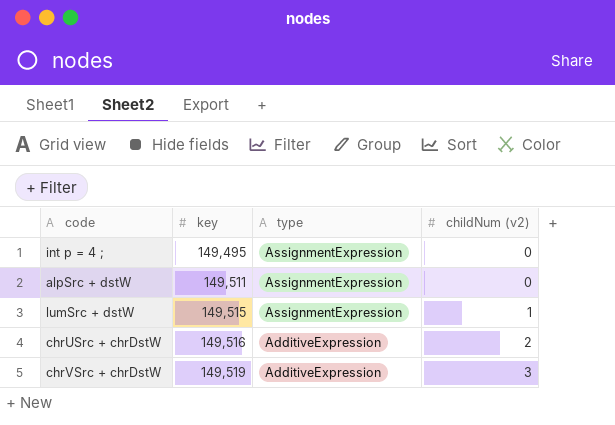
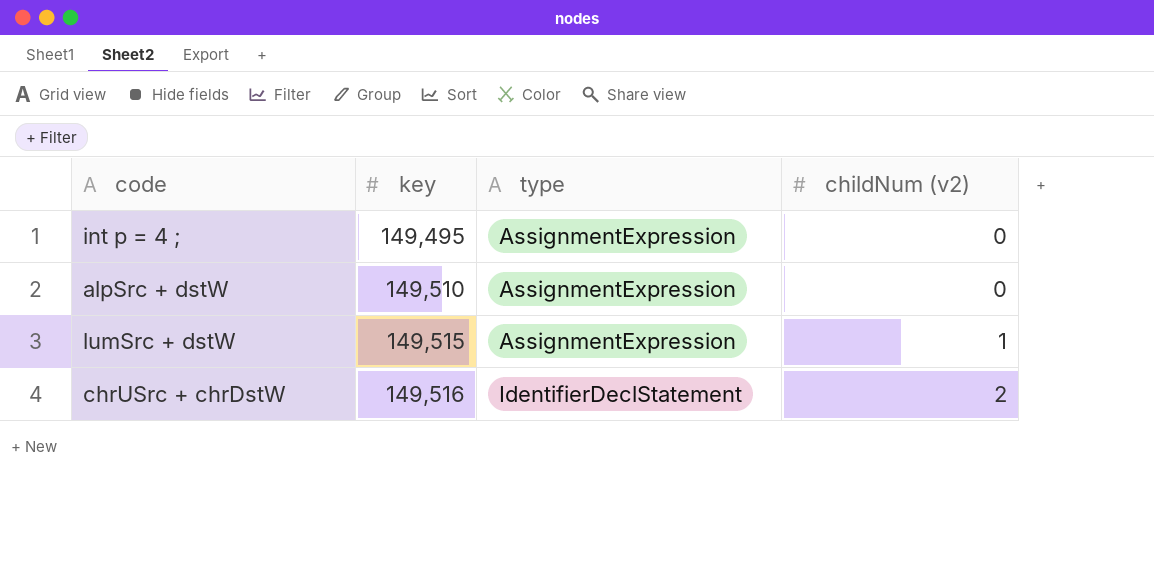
row chrVSrc + chrDstW: 149,519 | AdditiveExpression | 3 -> none
alpSrc + dstW | key: 149,511 -> 149,510
chrUSrc + chrDstW | type: AdditiveExpression -> IdentifierDeclStatement

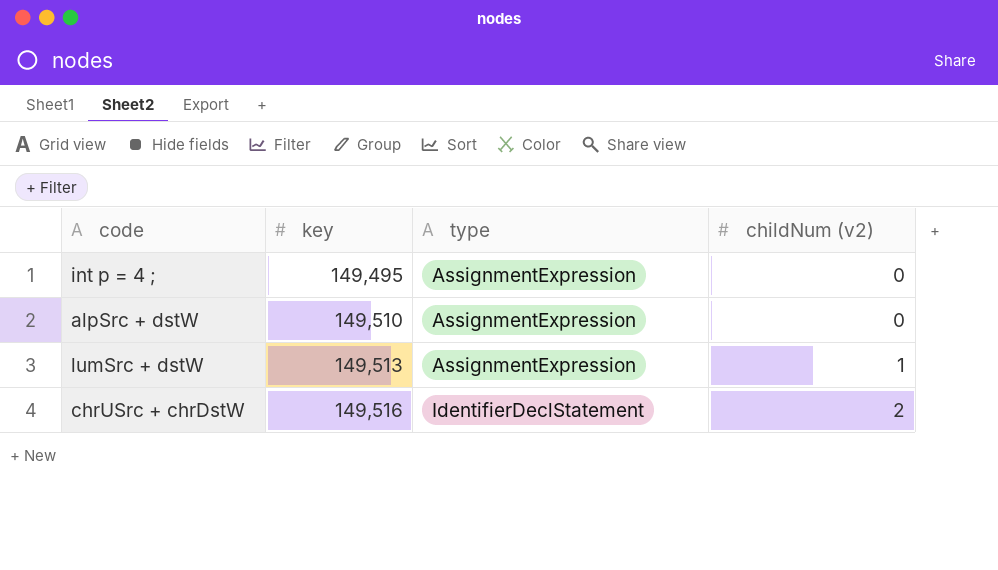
lumSrc + dstW | key: 149,515 -> 149,513

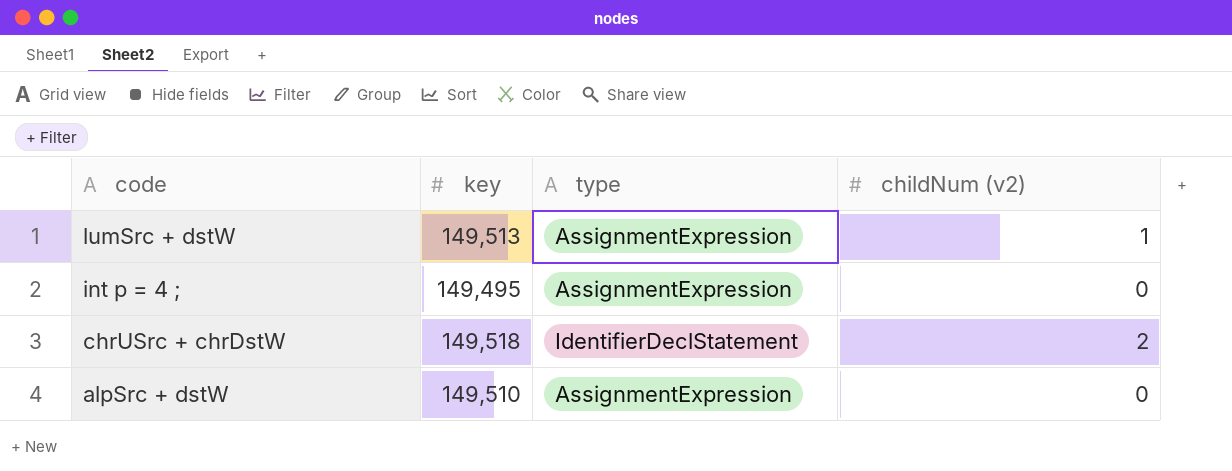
row order: key ascending -> code descending
chrUSrc + chrDstW | key: 149,516 -> 149,518

